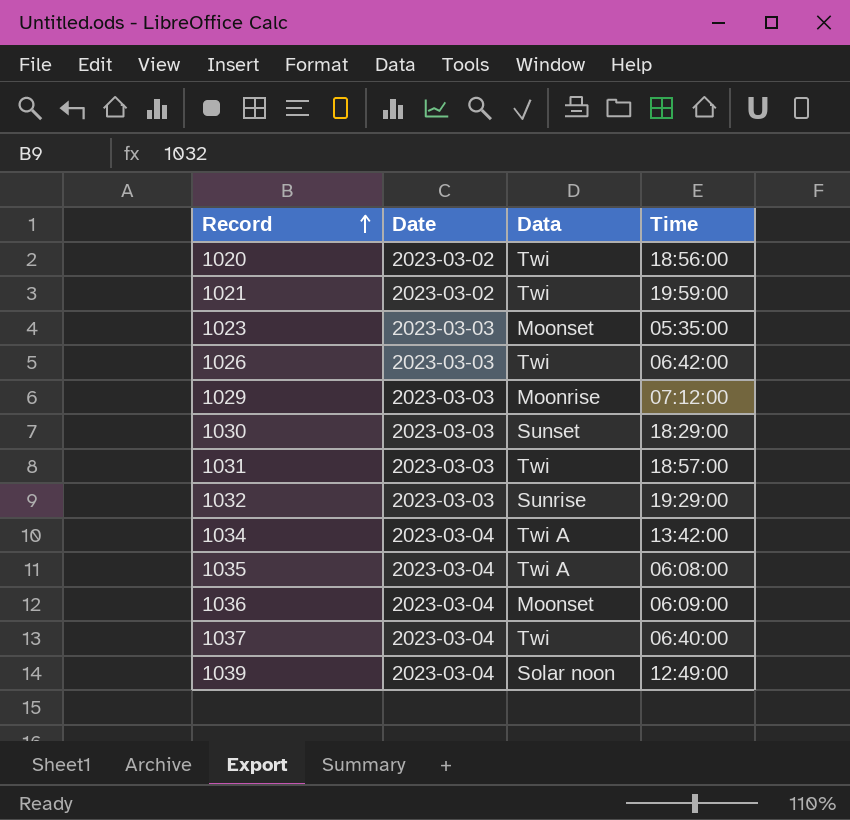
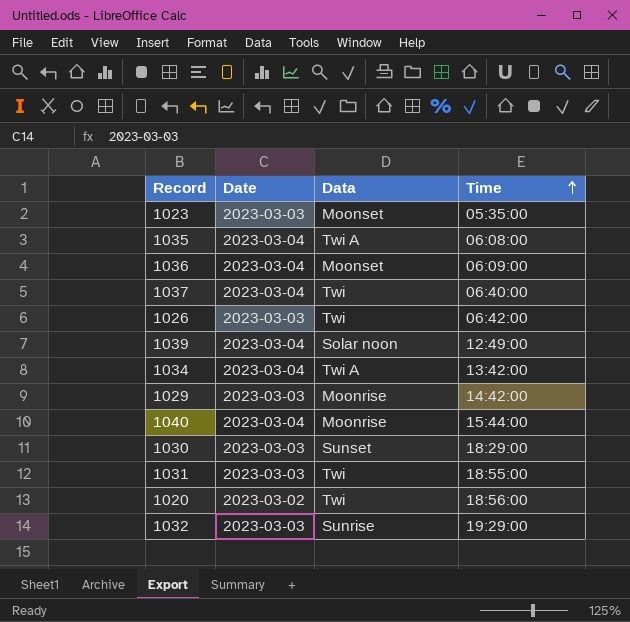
row order: Record ascending -> Time ascending
row 1021: 2023-03-02 | Twi | 19:59:00 -> none
1029 | Time: 07:12:00 -> 14:42:00
row 1040: none -> 2023-03-04 | Moonrise | 15:44:00
1031 | Time: 18:57:00 -> 18:55:00

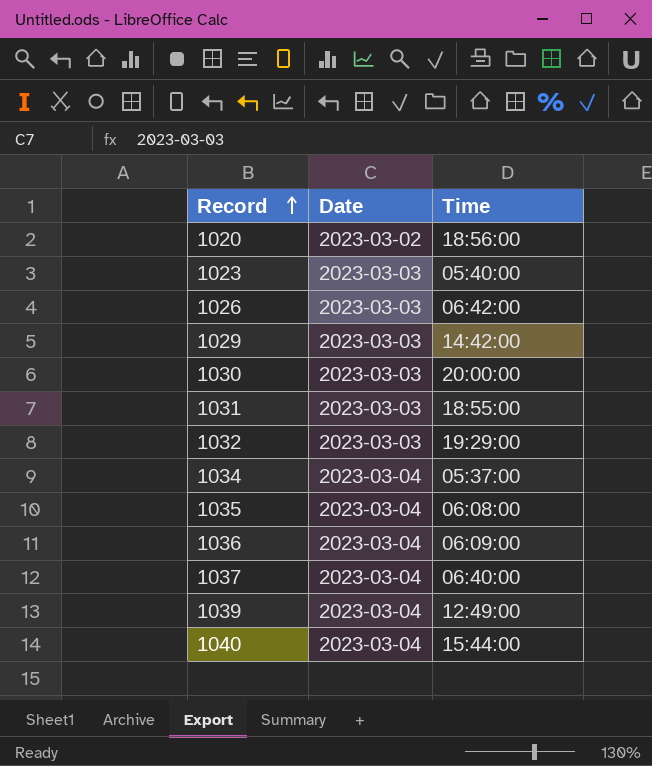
row order: Time ascending -> Record ascending
column Data | position: 3 -> none
1023 | Time: 05:35:00 -> 05:40:00
1030 | Time: 18:29:00 -> 20:00:00
1034 | Time: 13:42:00 -> 05:37:00

